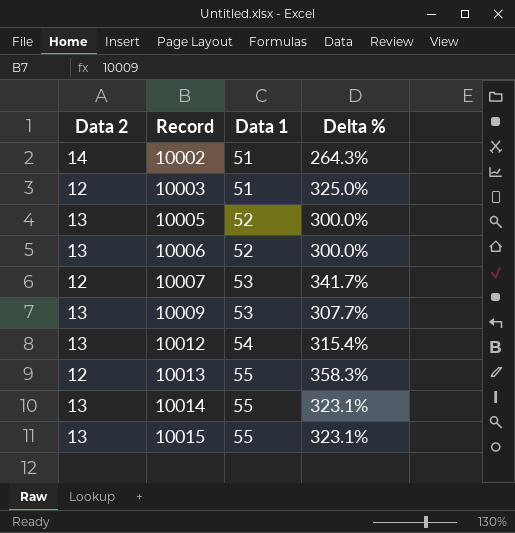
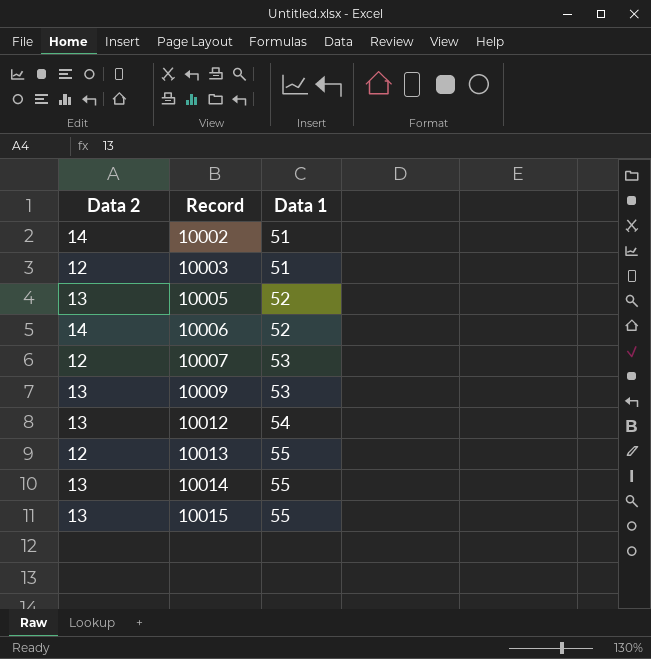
column Delta % | formula: ([Data 1] - [Data 2]) / [Data 2] -> none
10006 | Data 2: 13 -> 14

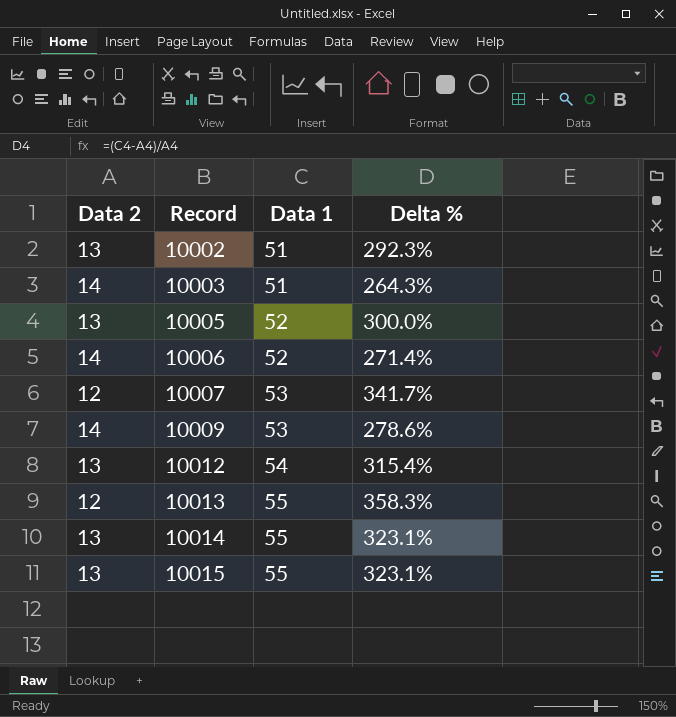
column Delta % | formula: none -> ([Data 1] - [Data 2]) / [Data 2]
10002 | Data 2: 14 -> 13
10003 | Data 2: 12 -> 14
10009 | Data 2: 13 -> 14

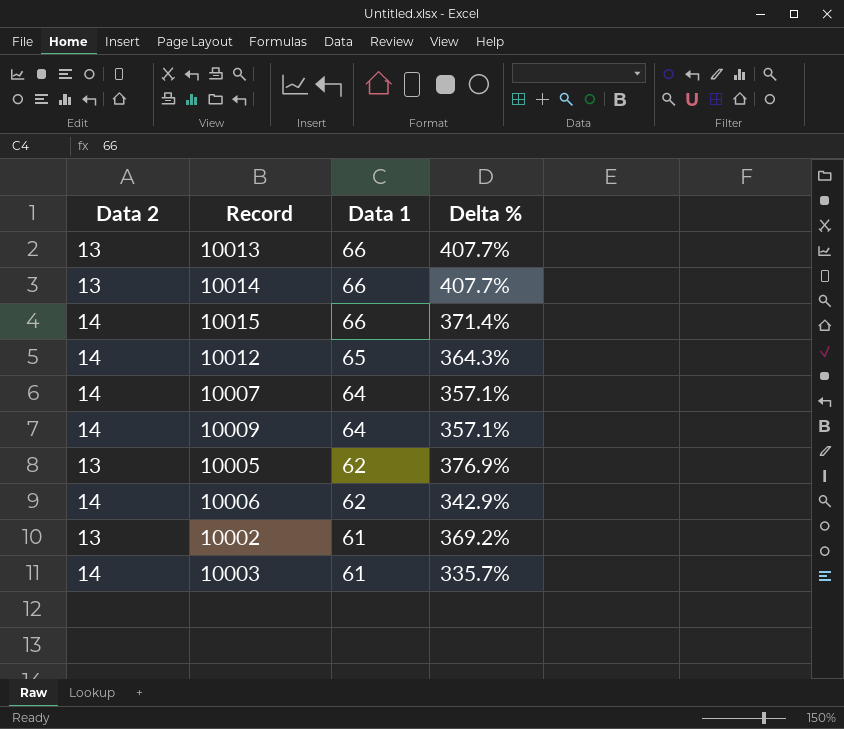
row order: Record ascending -> Data 1 descending
10013 | Data 2: 12 -> 13
10013 | Data 1: 55 -> 66
10013 | Delta %: 358.3% -> 407.7%
10014 | Data 1: 55 -> 66
10014 | Delta %: 323.1% -> 407.7%
10015 | Data 2: 13 -> 14
10015 | Data 1: 55 -> 66
10015 | Delta %: 323.1% -> 371.4%
10012 | Data 2: 13 -> 14
10012 | Data 1: 54 -> 65
10012 | Delta %: 315.4% -> 364.3%
10007 | Data 2: 12 -> 14
10007 | Data 1: 53 -> 64
10007 | Delta %: 341.7% -> 357.1%
10009 | Data 1: 53 -> 64
10009 | Delta %: 278.6% -> 357.1%
10005 | Data 1: 52 -> 62
10005 | Delta %: 300.0% -> 376.9%
10006 | Data 1: 52 -> 62
10006 | Delta %: 271.4% -> 342.9%
10002 | Data 1: 51 -> 61
10002 | Delta %: 292.3% -> 369.2%
10003 | Data 1: 51 -> 61
10003 | Delta %: 264.3% -> 335.7%

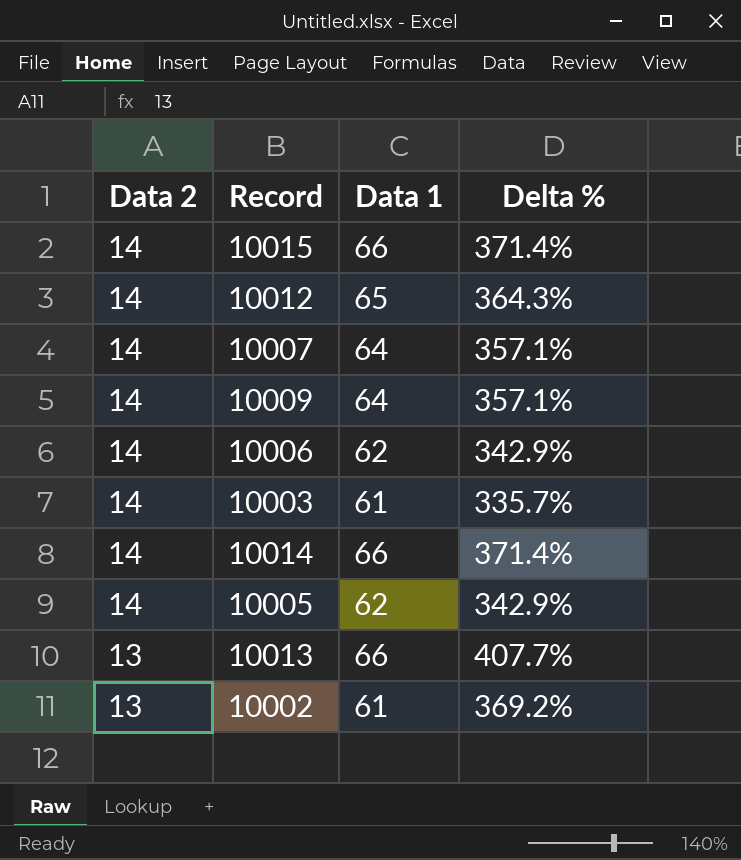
row order: Data 1 descending -> Data 2 descending
10014 | Data 2: 13 -> 14
10014 | Delta %: 407.7% -> 371.4%
10005 | Data 2: 13 -> 14
10005 | Delta %: 376.9% -> 342.9%

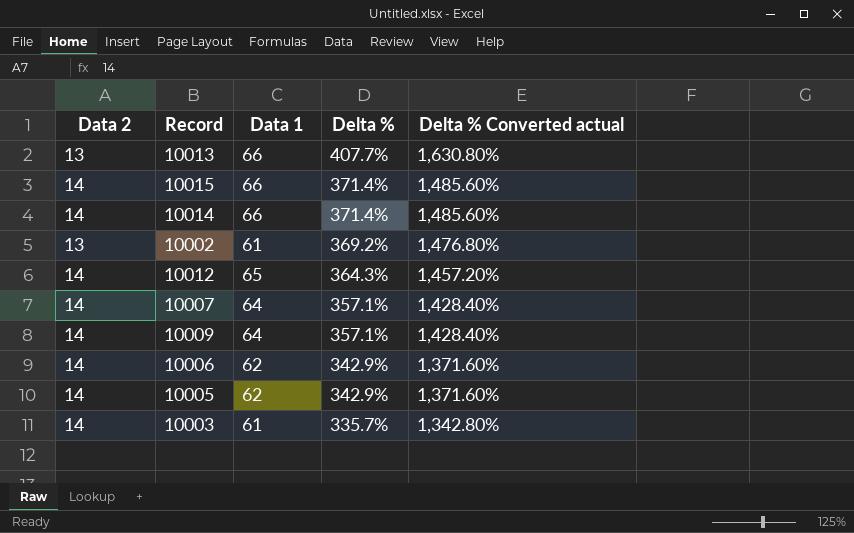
row order: Data 2 descending -> Delta % descending
column Delta % Converted actual | formula: none -> [Delta %] * 4

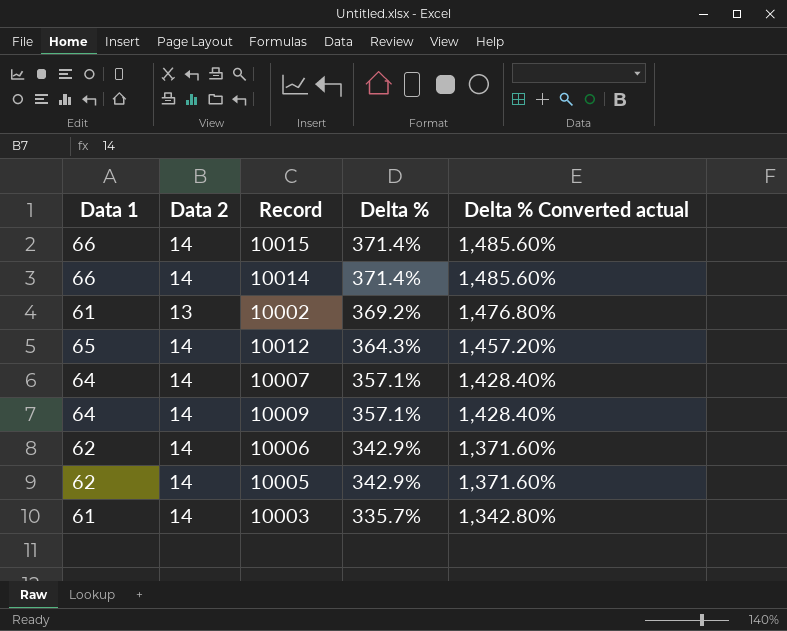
column Data 1 | position: 3 -> 1
row 10013: 13 | 66 | 407.7% | 1,630.80% -> none

